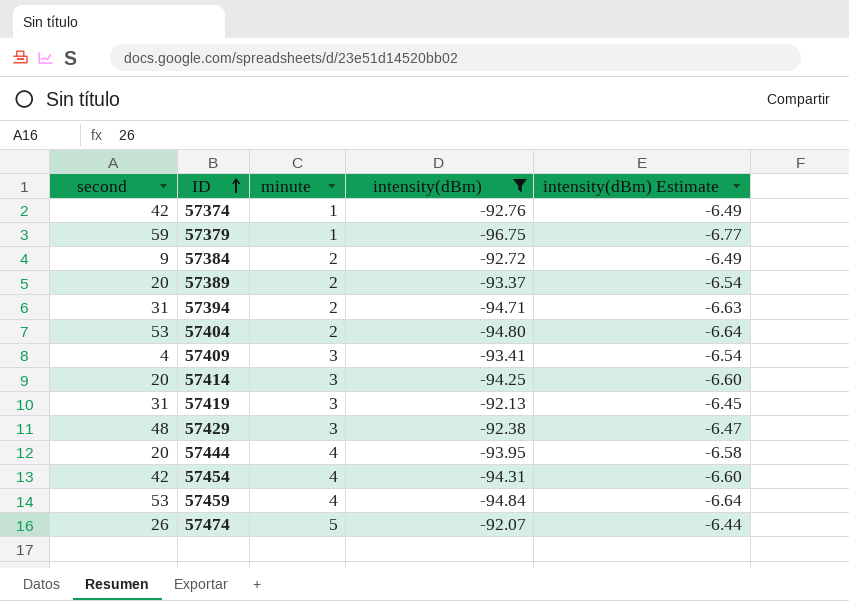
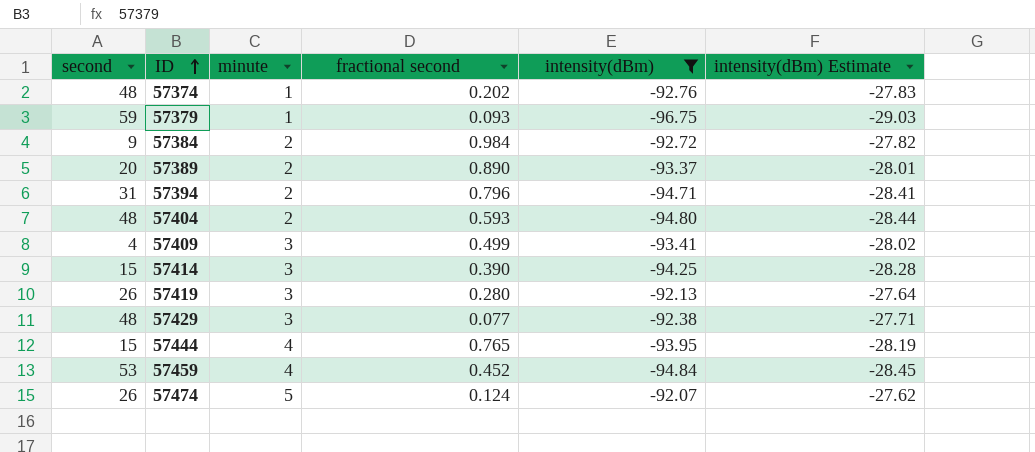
column fractional second | position: none -> 4
column intensity(dBm) Estimate | formula: [intensity(dBm)] * 0.07 -> [intensity(dBm)] * 0.3
row 57454: 42 | 4 | -94.31 | -6.60 -> none
57374 | second: 42 -> 48
57404 | second: 53 -> 48
57414 | second: 20 -> 15
57419 | second: 31 -> 26
57444 | second: 20 -> 15

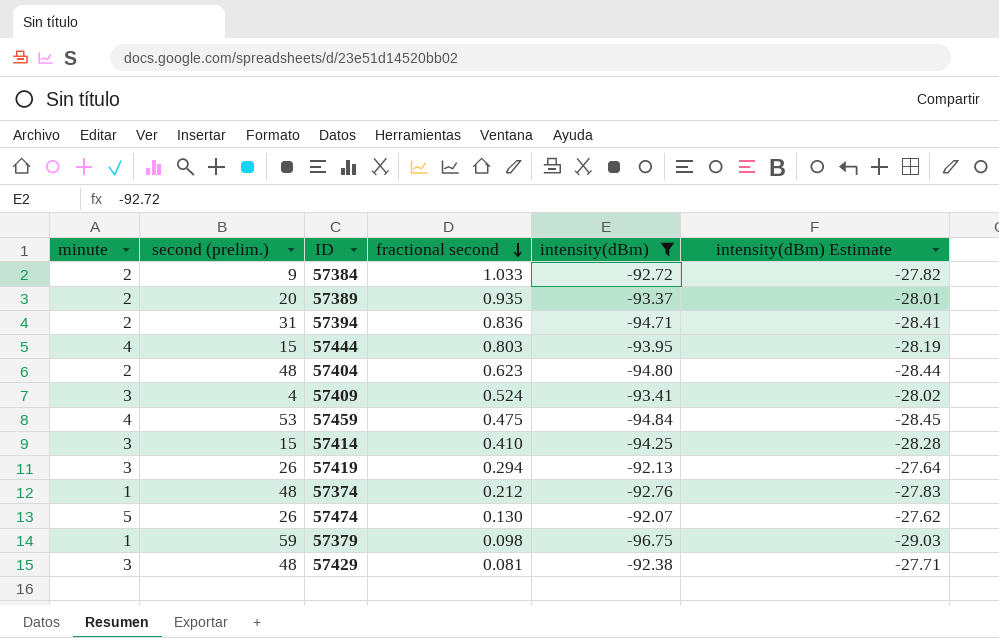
row order: ID ascending -> fractional second descending
column minute | position: 3 -> 1
column name: second -> second (prelim.)
57384 | fractional second: 0.984 -> 1.033
57389 | fractional second: 0.890 -> 0.935
57394 | fractional second: 0.796 -> 0.836
57444 | fractional second: 0.765 -> 0.803
57404 | fractional second: 0.593 -> 0.623
57409 | fractional second: 0.499 -> 0.524
57459 | fractional second: 0.452 -> 0.475
57414 | fractional second: 0.390 -> 0.410
57419 | fractional second: 0.280 -> 0.294
57374 | fractional second: 0.202 -> 0.212
57474 | fractional second: 0.124 -> 0.130
57379 | fractional second: 0.093 -> 0.098
57429 | fractional second: 0.077 -> 0.081

